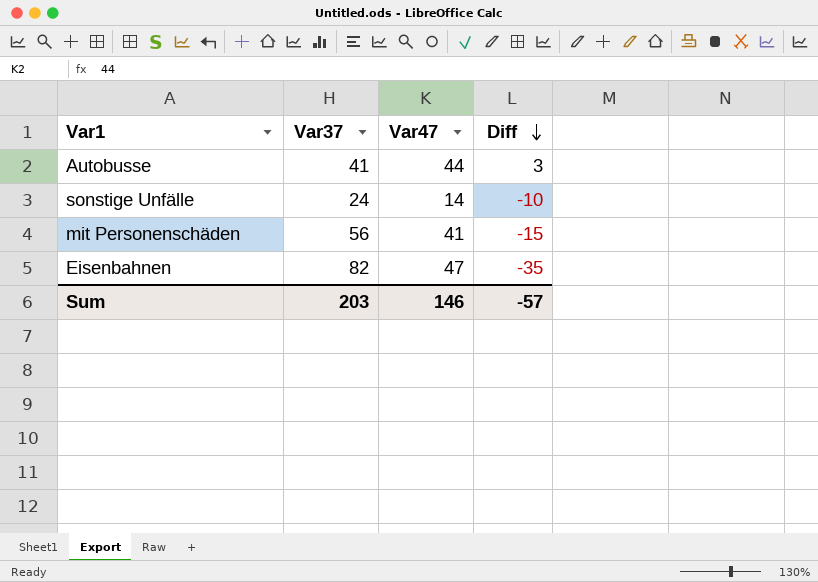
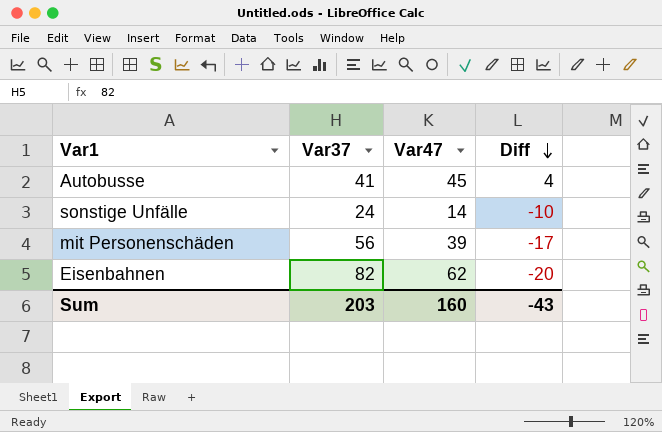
Autobusse | Var47: 44 -> 45
Autobusse | Diff: 3 -> 4
mit Personenschäden | Var47: 41 -> 39
mit Personenschäden | Diff: -15 -> -17
Eisenbahnen | Var47: 47 -> 62
Eisenbahnen | Diff: -35 -> -20
Sum | Var47: 146 -> 160
Sum | Diff: -57 -> -43

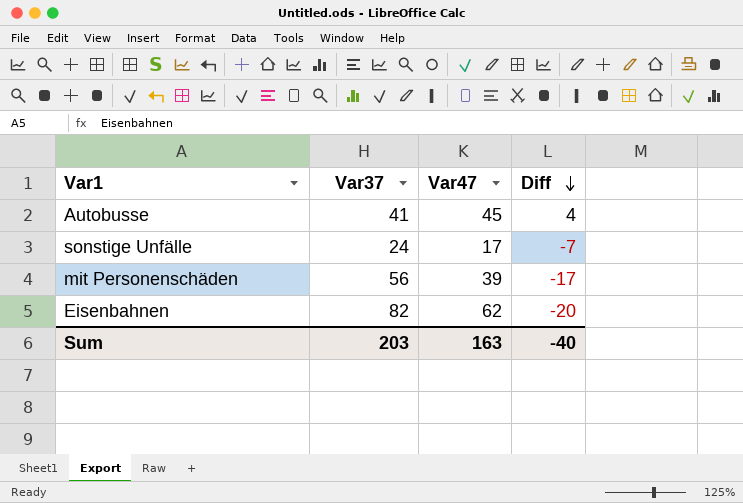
sonstige Unfälle | Var47: 14 -> 17
sonstige Unfälle | Diff: -10 -> -7
Sum | Var47: 160 -> 163
Sum | Diff: -43 -> -40

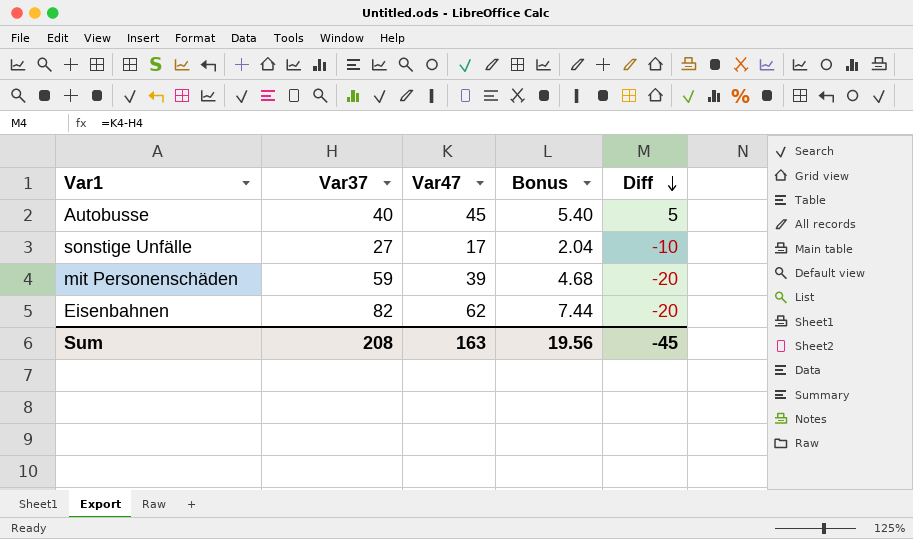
column Bonus | formula: none -> [Var47] * 0.12
Autobusse | Var37: 41 -> 40
Autobusse | Diff: 4 -> 5
sonstige Unfälle | Var37: 24 -> 27
sonstige Unfälle | Diff: -7 -> -10
mit Personenschäden | Var37: 56 -> 59
mit Personenschäden | Diff: -17 -> -20
Sum | Var37: 203 -> 208
Sum | Diff: -40 -> -45

